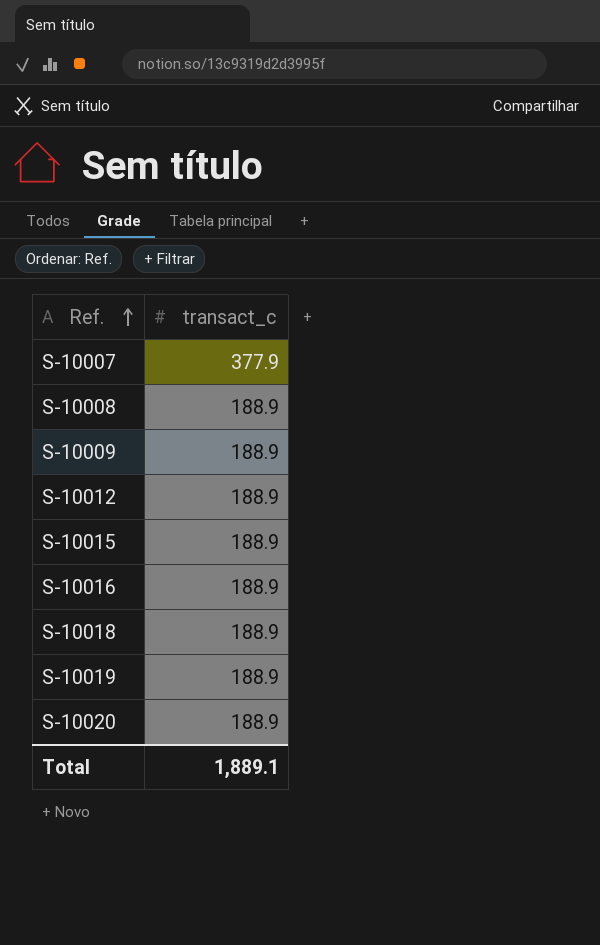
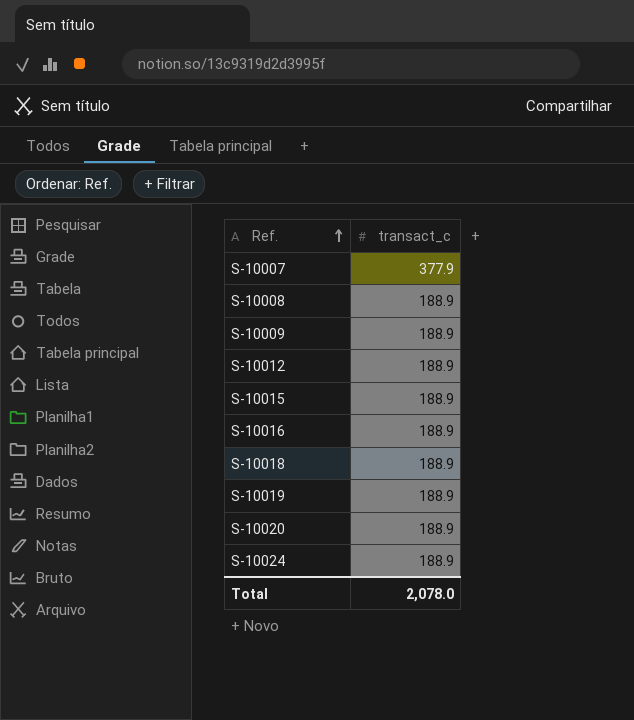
row S-10024: none -> 188.9
Total | transact_c: 1,889.1 -> 2,078.0

